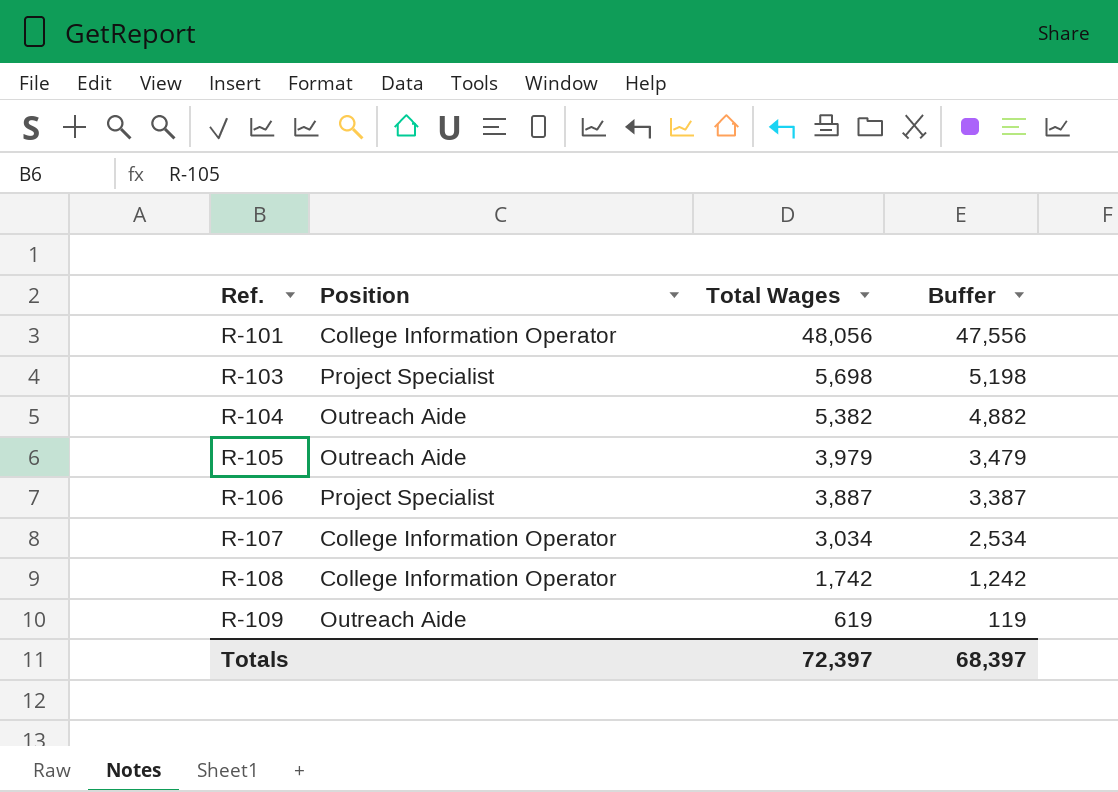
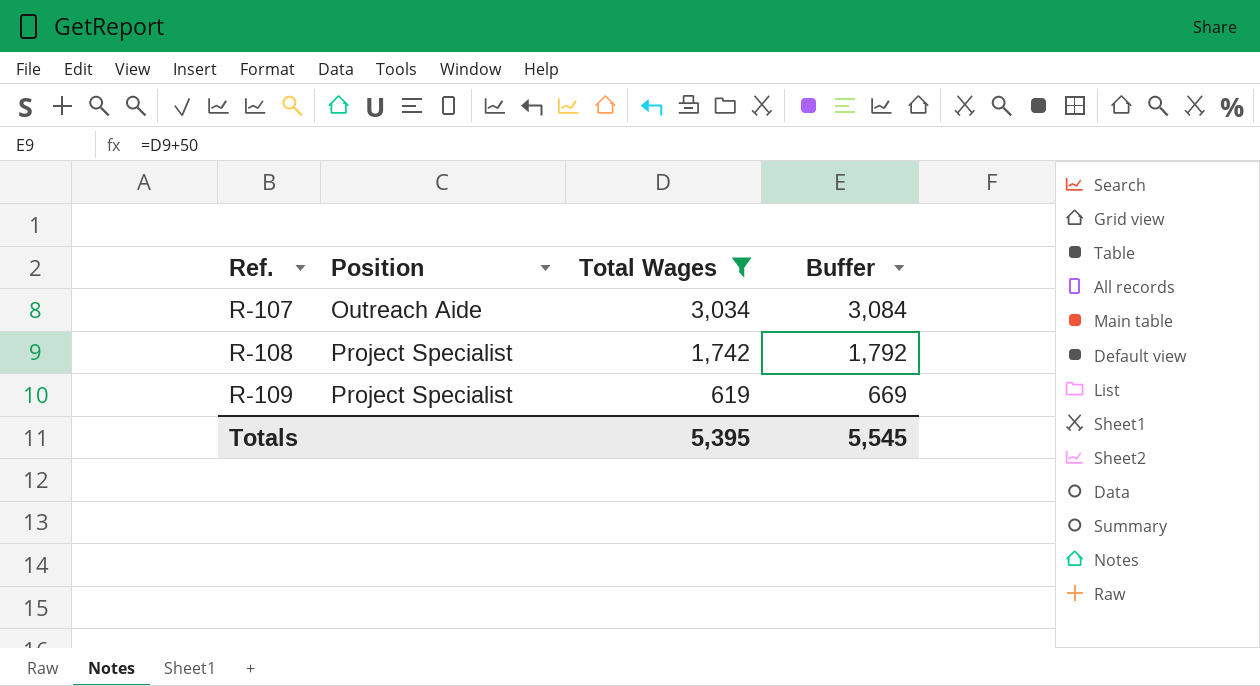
filter: none -> Total Wages <= 3,034
column Buffer | formula: [Total Wages] - 500 -> [Total Wages] + 50
R-107 | Position: College Information Operator -> Outreach Aide
R-108 | Position: College Information Operator -> Project Specialist
R-109 | Position: Outreach Aide -> Project Specialist
Totals | Total Wages: 72,397 -> 5,395
Totals | Buffer: 68,397 -> 5,545

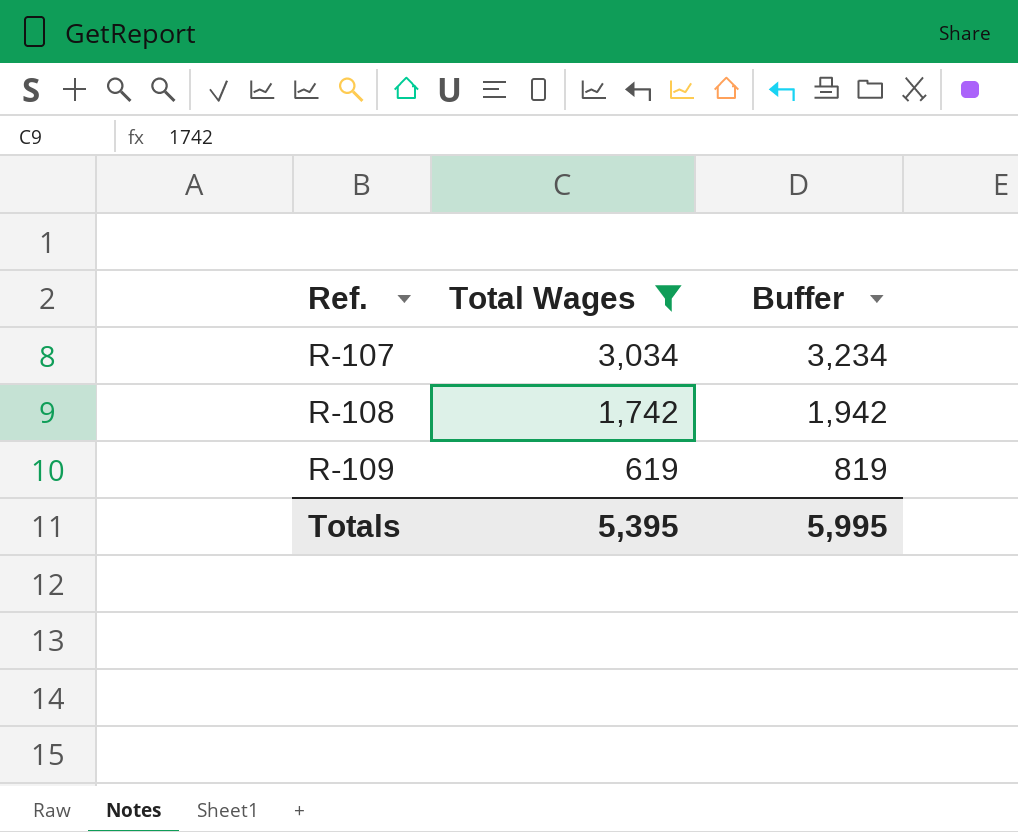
column Position | position: 2 -> none
column Buffer | formula: [Total Wages] + 50 -> [Total Wages] + 200
Totals | Buffer: 5,545 -> 5,995

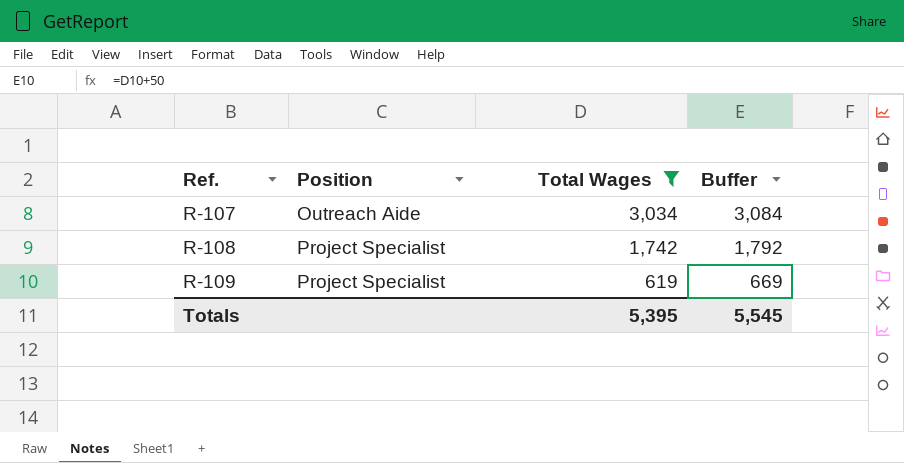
column Position | position: none -> 2
column Buffer | formula: [Total Wages] + 200 -> [Total Wages] + 50
Totals | Buffer: 5,995 -> 5,545

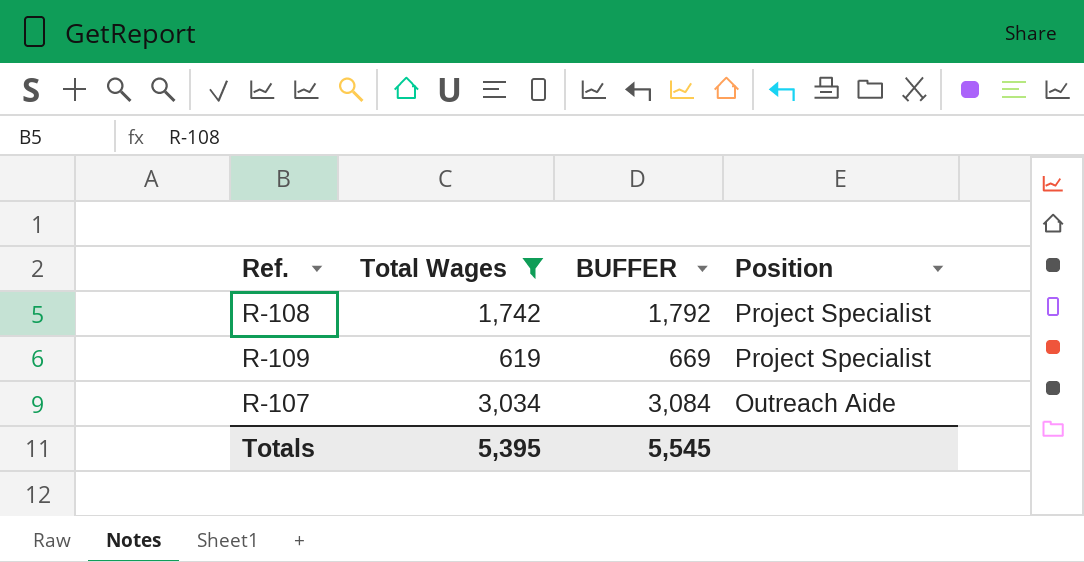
row order: Ref. ascending -> Position descending
column name: Buffer -> BUFFER
column Position | position: 2 -> 4

